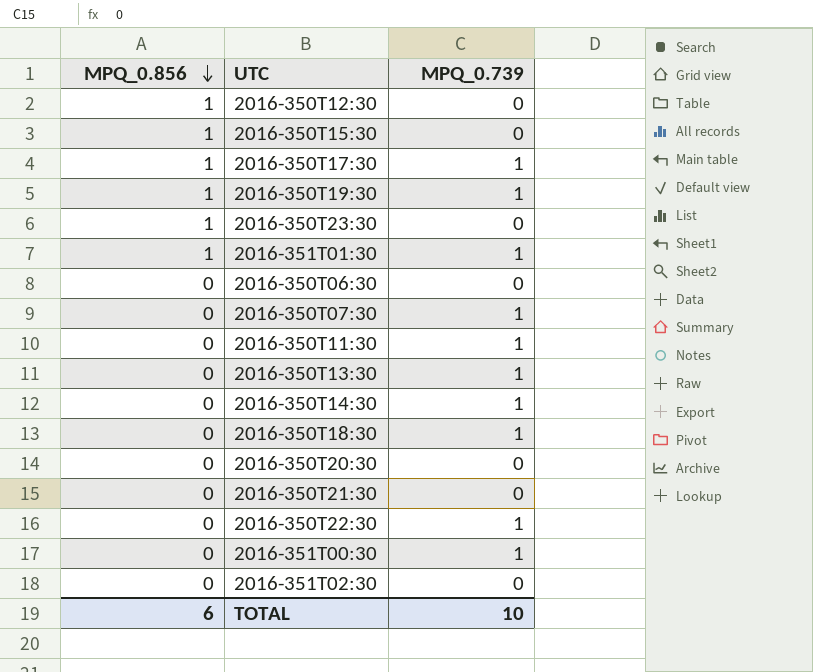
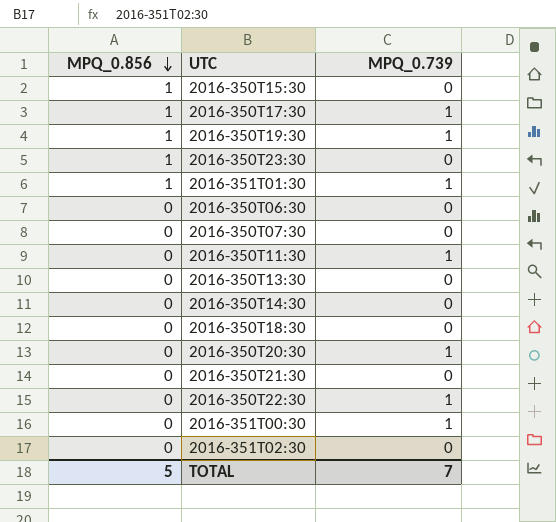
row 2016-350T12:30: 1 | 0 -> none
2016-350T07:30 | MPQ_0.739: 1 -> 0
2016-350T13:30 | MPQ_0.739: 1 -> 0
2016-350T14:30 | MPQ_0.739: 1 -> 0
2016-350T18:30 | MPQ_0.739: 1 -> 0
2016-350T20:30 | MPQ_0.739: 0 -> 1
TOTAL | MPQ_0.856: 6 -> 5
TOTAL | MPQ_0.739: 10 -> 7

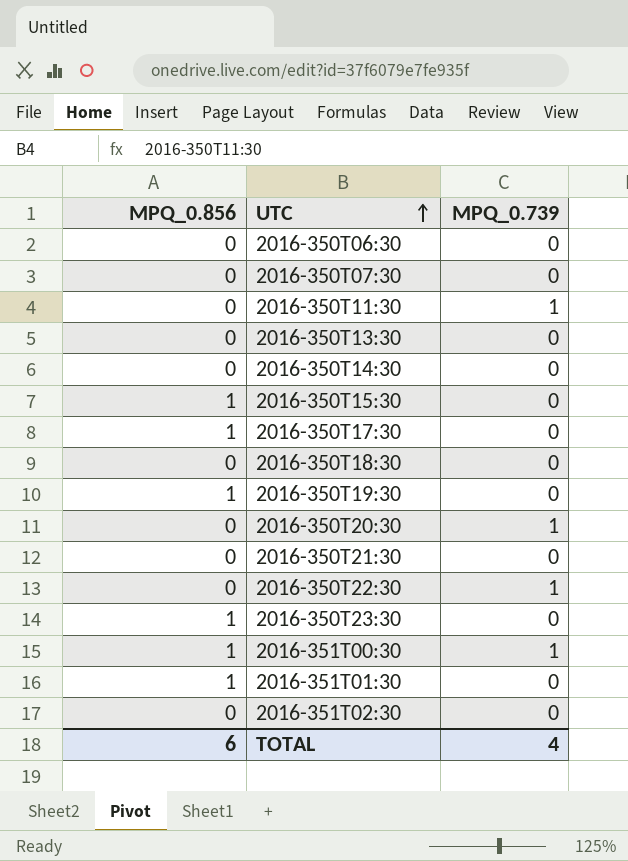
row order: MPQ_0.856 descending -> UTC ascending
2016-350T17:30 | MPQ_0.739: 1 -> 0
2016-350T19:30 | MPQ_0.739: 1 -> 0
2016-351T00:30 | MPQ_0.856: 0 -> 1
2016-351T01:30 | MPQ_0.739: 1 -> 0
TOTAL | MPQ_0.856: 5 -> 6
TOTAL | MPQ_0.739: 7 -> 4

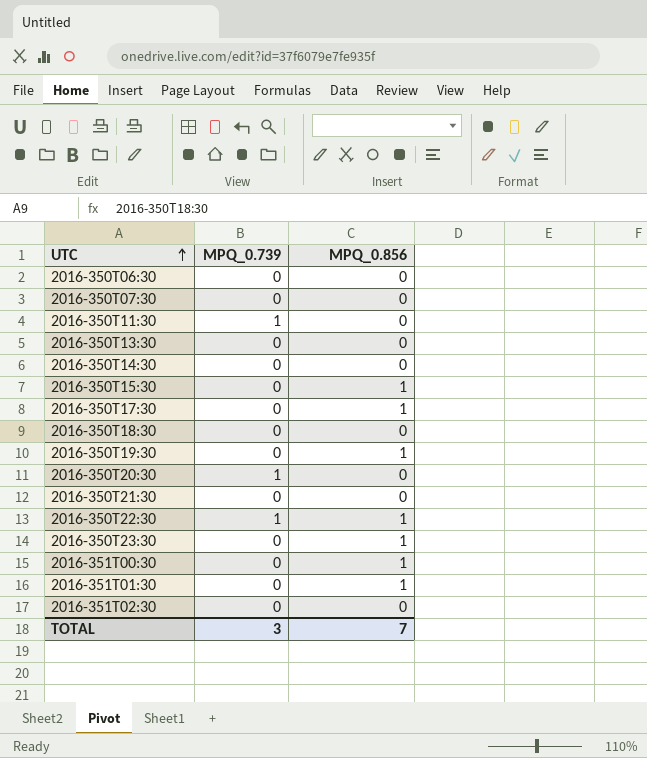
column MPQ_0.856 | position: 1 -> 3
2016-350T22:30 | MPQ_0.856: 0 -> 1
2016-351T00:30 | MPQ_0.739: 1 -> 0
TOTAL | MPQ_0.739: 4 -> 3
TOTAL | MPQ_0.856: 6 -> 7

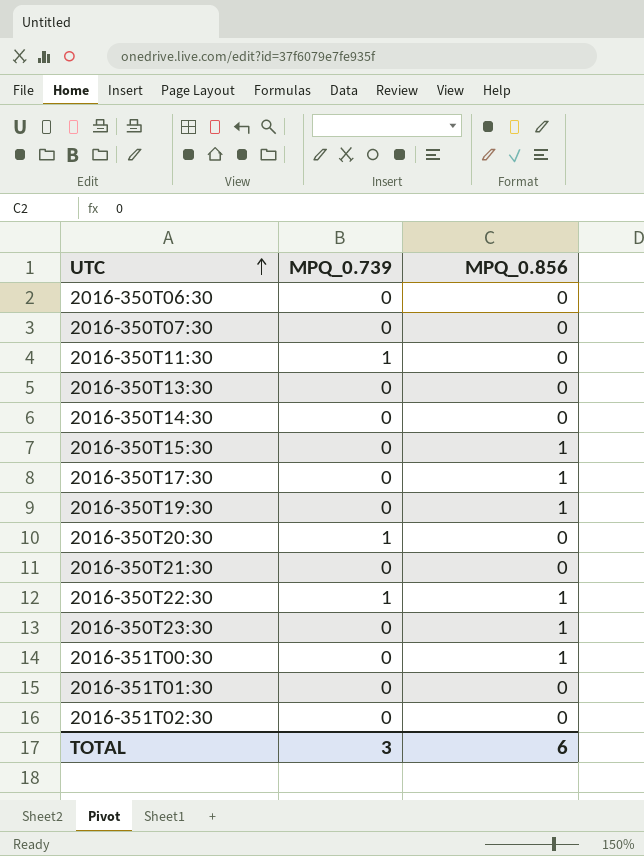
row 2016-350T18:30: 0 | 0 -> none
2016-351T01:30 | MPQ_0.856: 1 -> 0
TOTAL | MPQ_0.856: 7 -> 6

